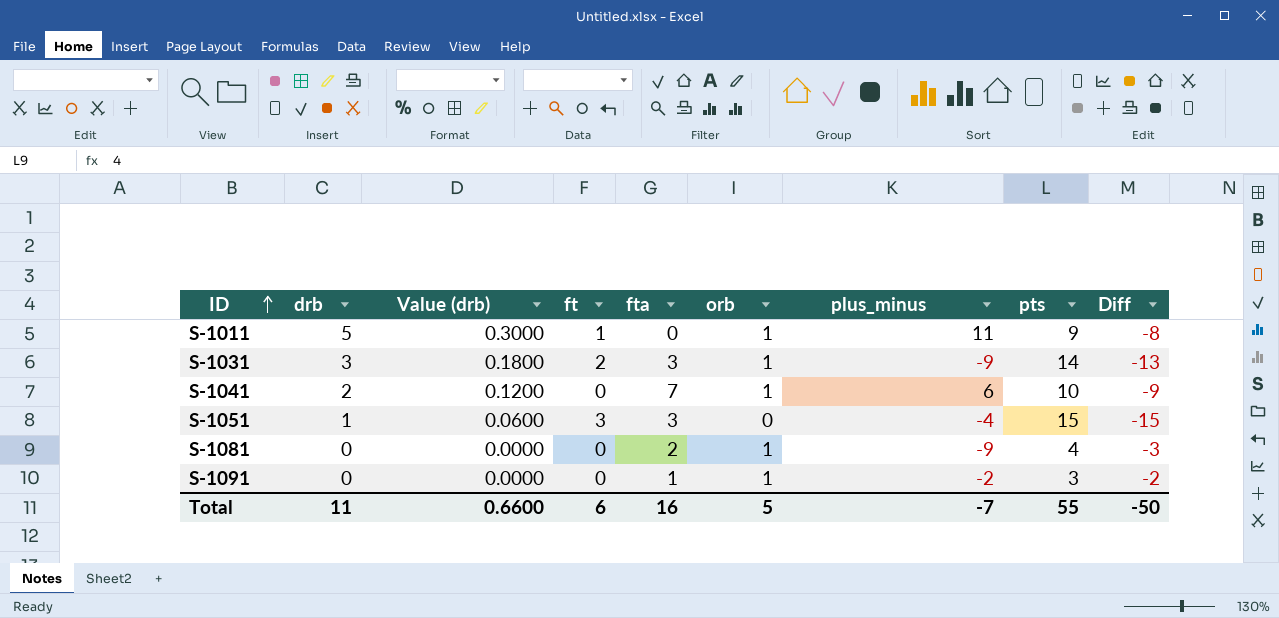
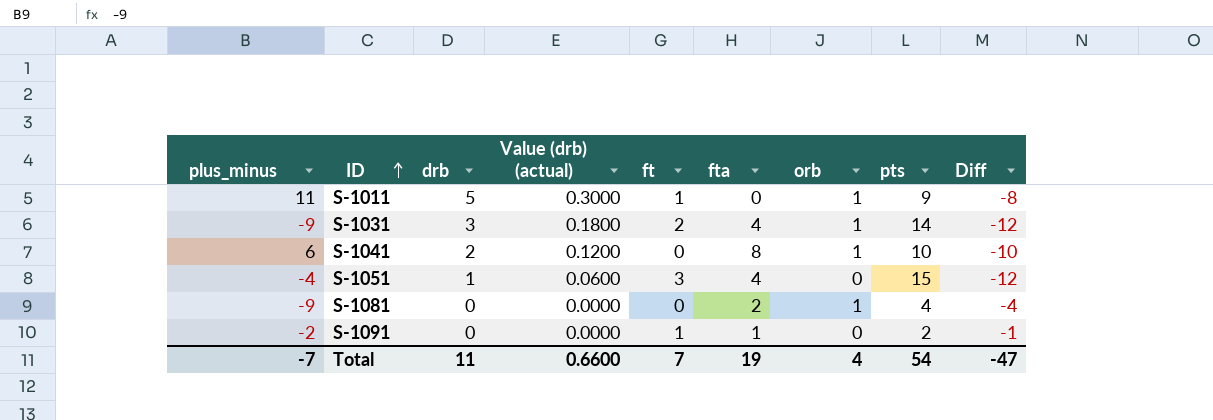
column plus_minus | position: 7 -> 1
column name: Value (drb) -> Value (drb) (actual)
column Diff | formula: [orb] - [pts] -> [ft] - [pts]
S-1031 | fta: 3 -> 4
S-1041 | fta: 7 -> 8
S-1051 | fta: 3 -> 4
S-1091 | ft: 0 -> 1
S-1091 | orb: 1 -> 0
S-1091 | pts: 3 -> 2
Total | ft: 6 -> 7
Total | fta: 16 -> 19
Total | orb: 5 -> 4
Total | pts: 55 -> 54
Total | Diff: -50 -> -47

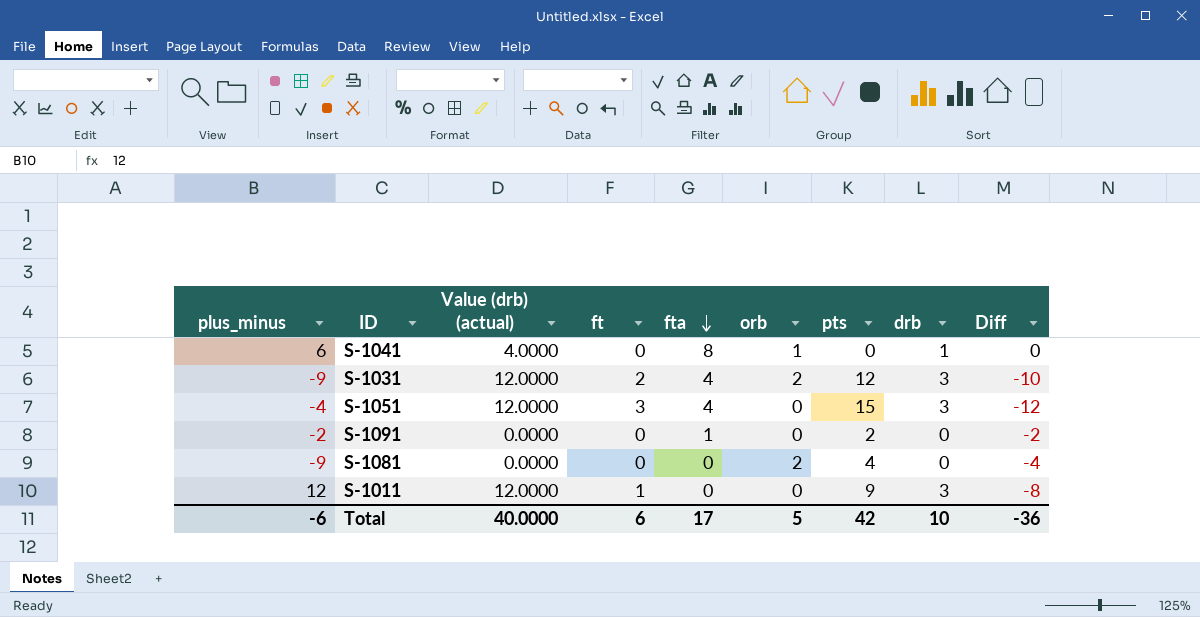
row order: ID ascending -> fta descending
column Value (drb) (actual) | formula: [drb] * 0.06 -> [drb] * 4
column drb | position: 3 -> 8
S-1041 | pts: 10 -> 0
S-1041 | drb: 2 -> 1
S-1041 | Diff: -10 -> 0
S-1031 | orb: 1 -> 2
S-1031 | pts: 14 -> 12
S-1031 | Diff: -12 -> -10
S-1051 | drb: 1 -> 3
S-1091 | ft: 1 -> 0
S-1091 | Diff: -1 -> -2
S-1081 | fta: 2 -> 0
S-1081 | orb: 1 -> 2
S-1011 | plus_minus: 11 -> 12
S-1011 | orb: 1 -> 0
S-1011 | drb: 5 -> 3
Total | plus_minus: -7 -> -6
Total | Value (drb) (actual): 0.6600 -> 40.0000
Total | ft: 7 -> 6
Total | fta: 19 -> 17
Total | orb: 4 -> 5
Total | pts: 54 -> 42
Total | drb: 11 -> 10
Total | Diff: -47 -> -36

